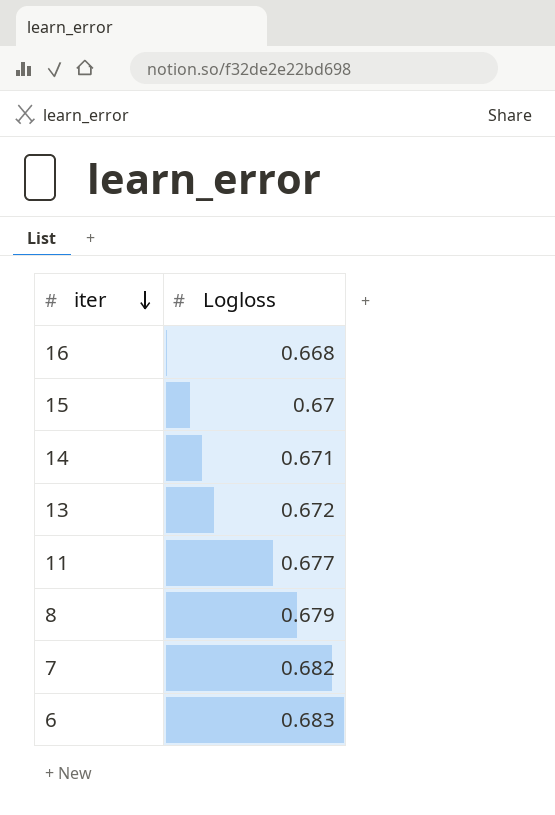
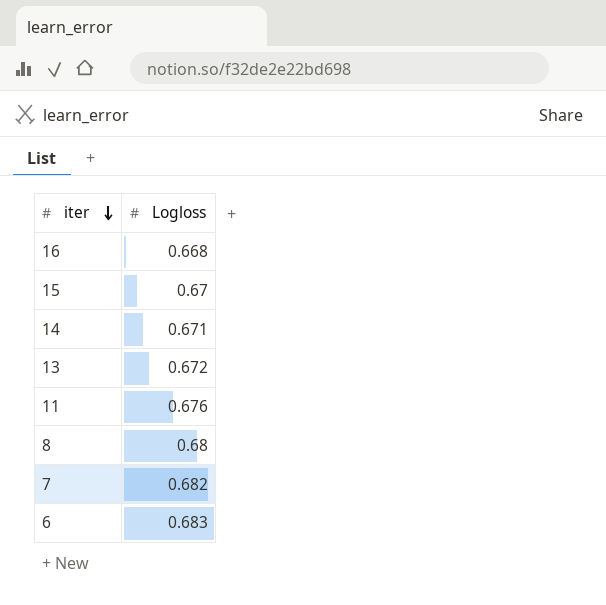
11 | Logloss: 0.677 -> 0.676
8 | Logloss: 0.679 -> 0.68

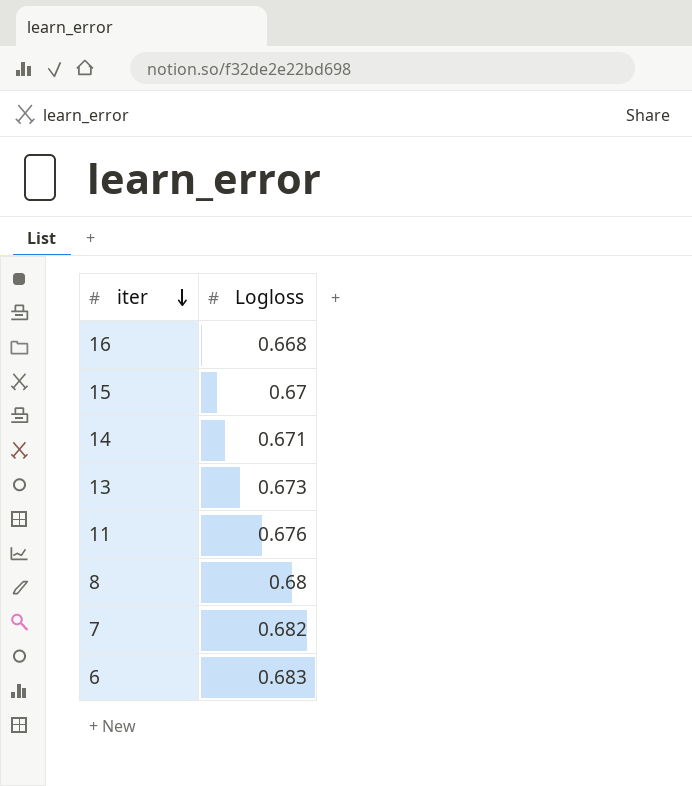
13 | Logloss: 0.672 -> 0.673

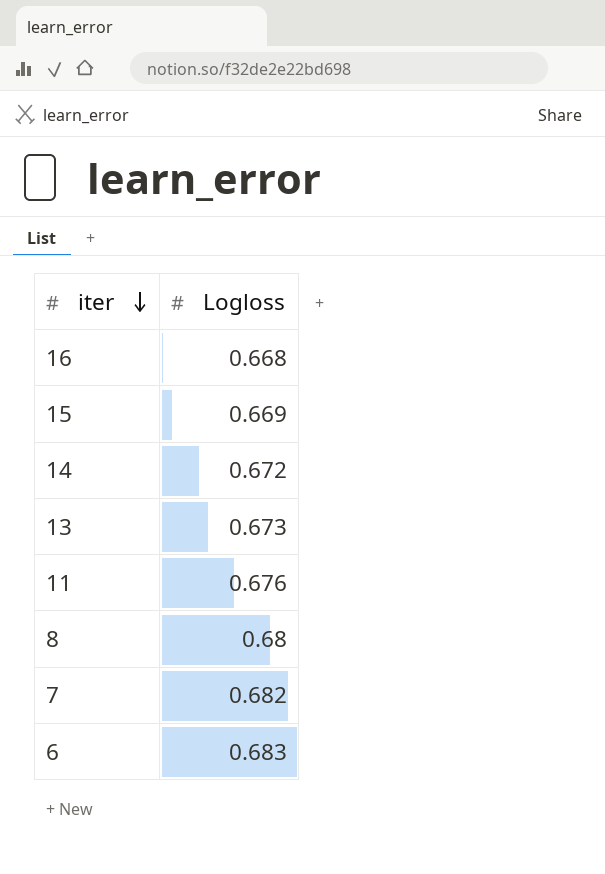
15 | Logloss: 0.67 -> 0.669
14 | Logloss: 0.671 -> 0.672

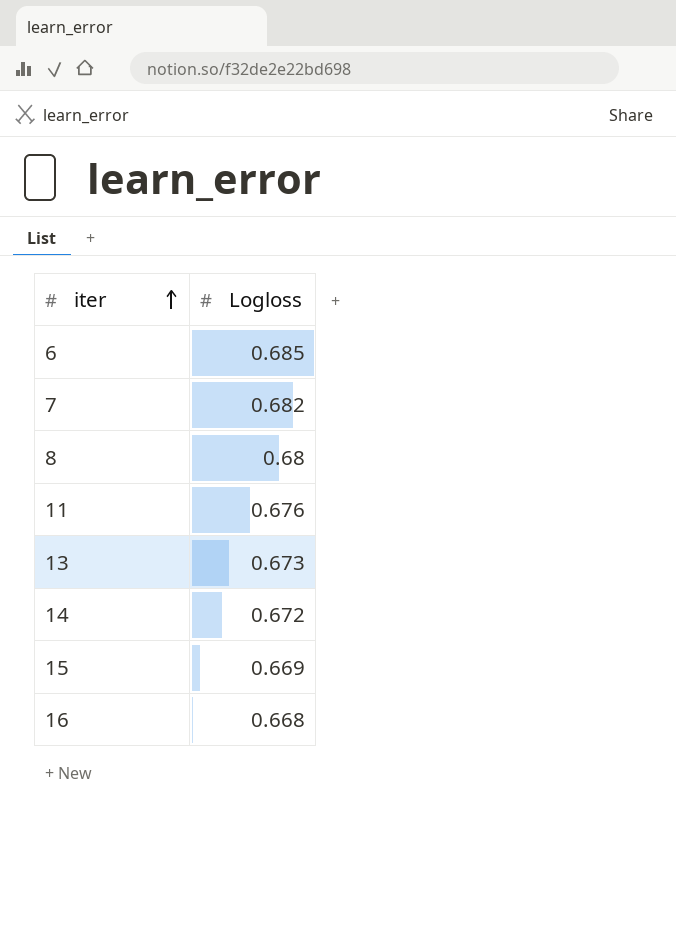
row order: iter descending -> iter ascending
6 | Logloss: 0.683 -> 0.685

